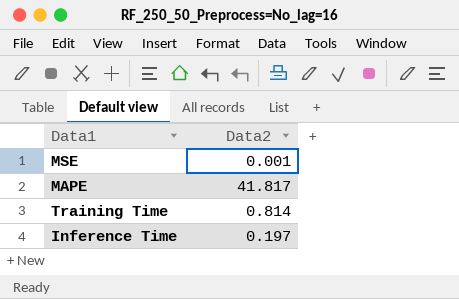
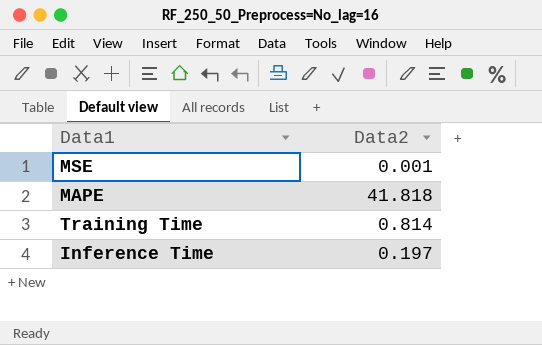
MAPE | Data2: 41.817 -> 41.818

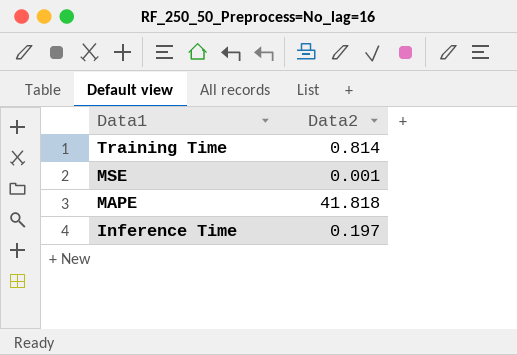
row order: none -> Data1 descending

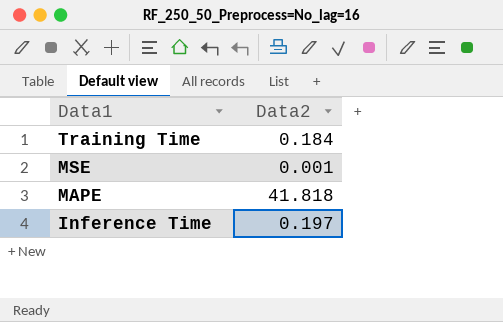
Training Time | Data2: 0.814 -> 0.184

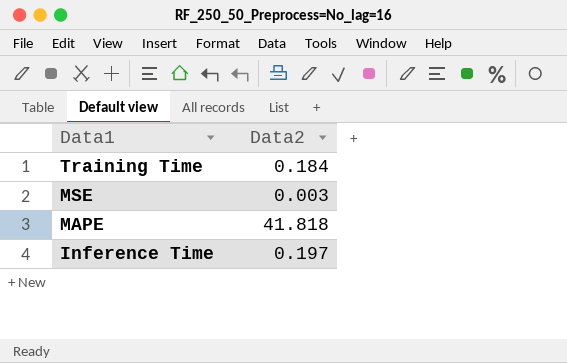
MSE | Data2: 0.001 -> 0.003

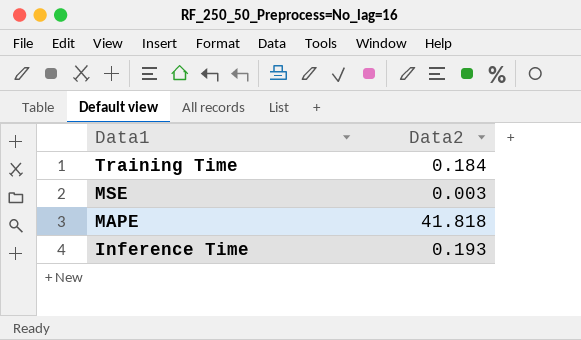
Inference Time | Data2: 0.197 -> 0.193

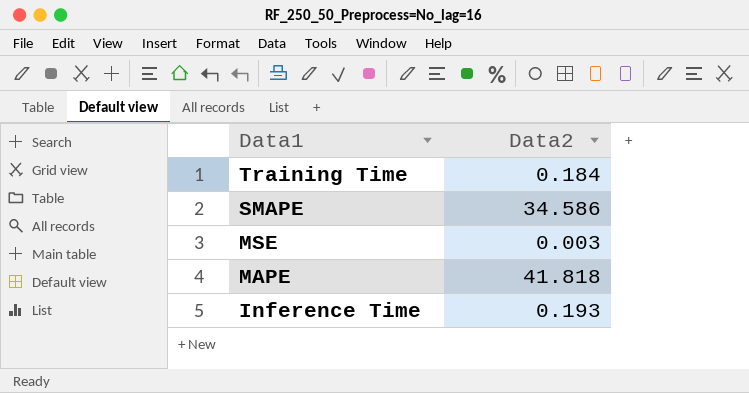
row SMAPE: none -> 34.586

